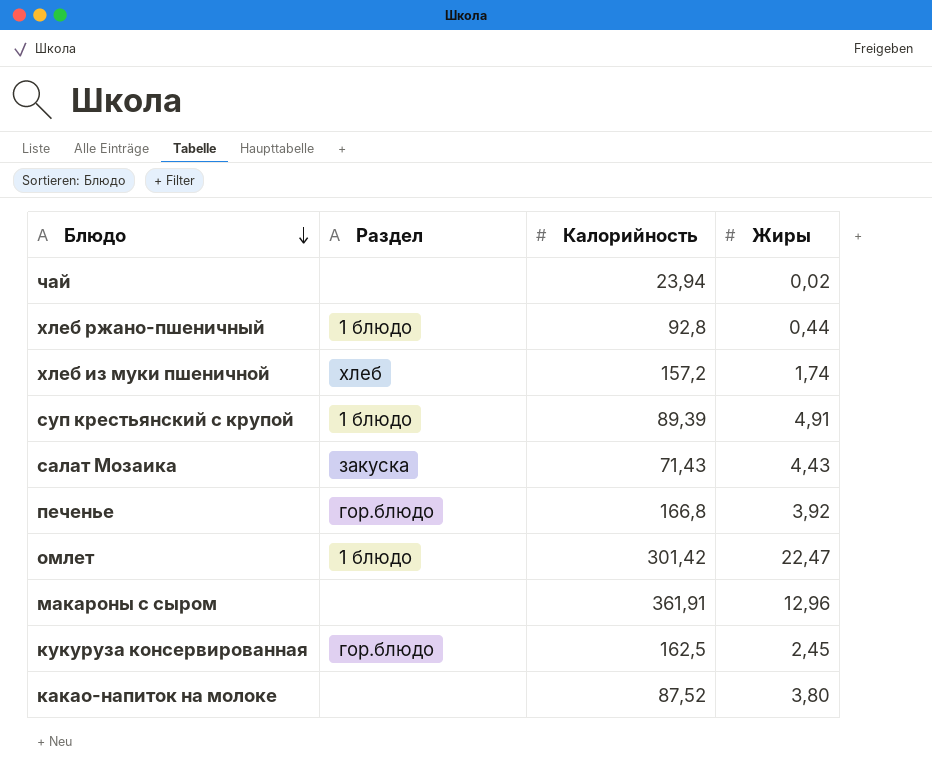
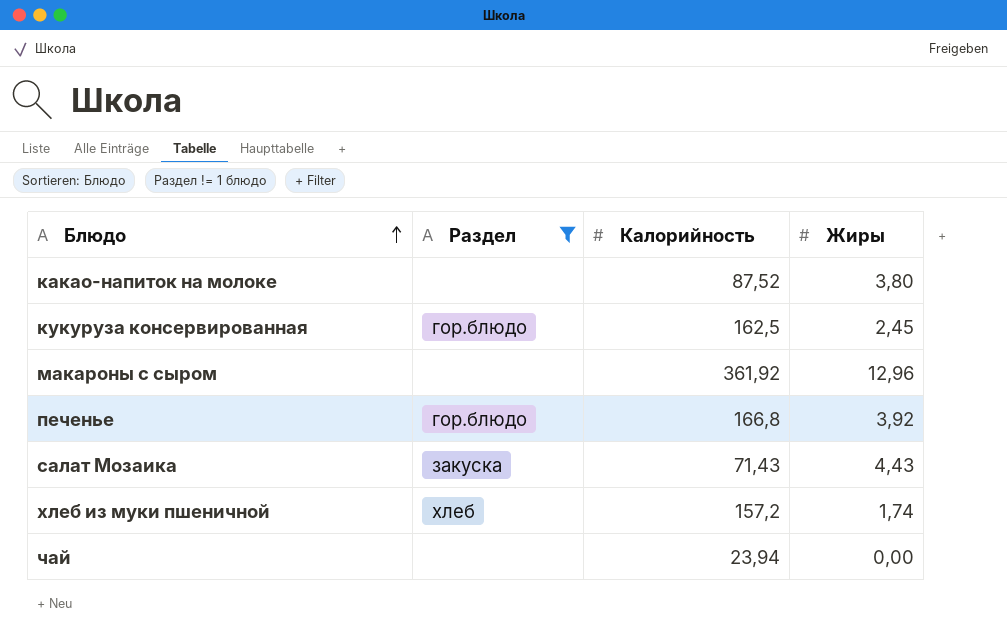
filter: none -> Раздел != 1 блюдо
row order: Блюдо descending -> Блюдо ascending
макароны с сыром | Калорийность: 361,91 -> 361,92
чай | Жиры: 0,02 -> 0,00

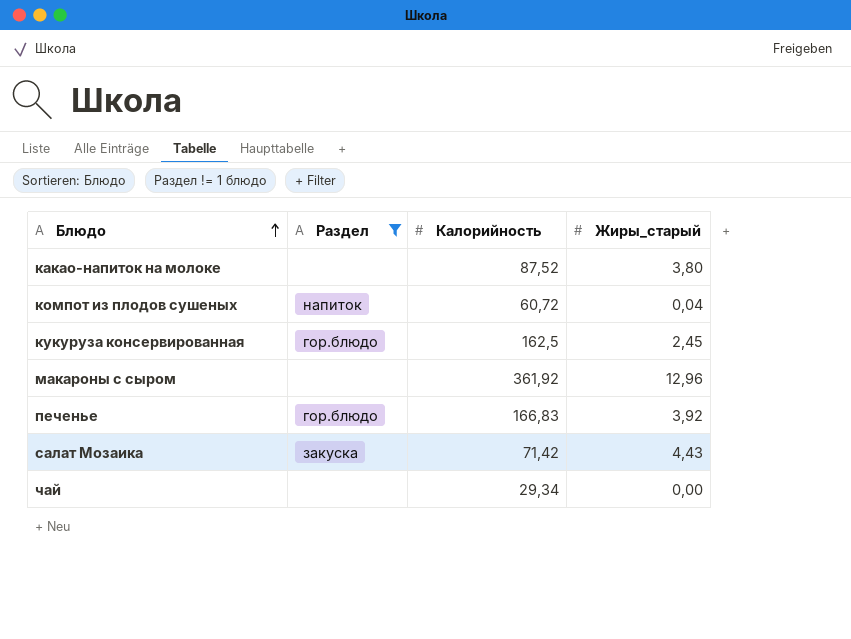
column name: Жиры -> Жиры_старый
row хлеб из муки пшеничной: хлеб | 157,2 | 1,74 -> none
row компот из плодов сушеных: none -> напиток | 60,72 | 0,04
печенье | Калорийность: 166,8 -> 166,83
салат Мозаика | Калорийность: 71,43 -> 71,42
чай | Калорийность: 23,94 -> 29,34

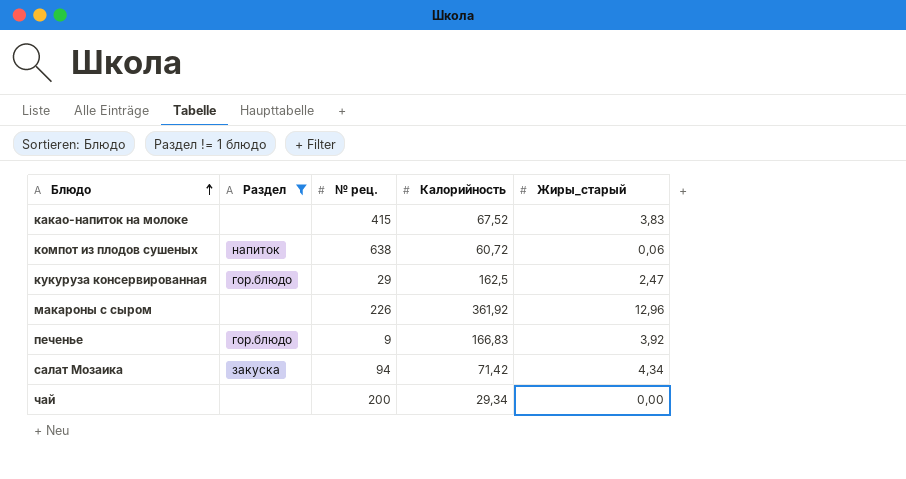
column № рец. | position: none -> 3
какао-напиток на молоке | Калорийность: 87,52 -> 67,52
какао-напиток на молоке | Жиры_старый: 3,80 -> 3,83
компот из плодов сушеных | Жиры_старый: 0,04 -> 0,06
кукуруза консервированная | Жиры_старый: 2,45 -> 2,47
салат Мозаика | Жиры_старый: 4,43 -> 4,34

